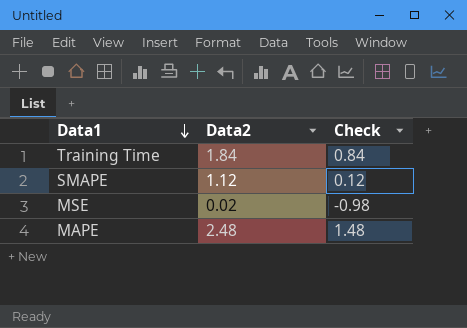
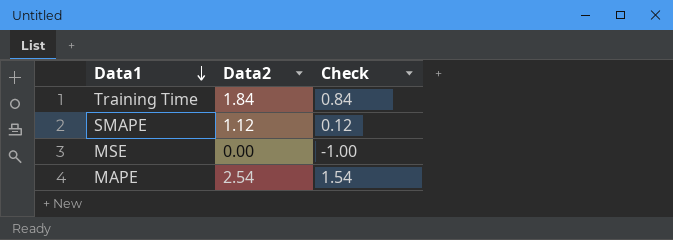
MSE | Data2: 0.02 -> 0.00
MSE | Check: -0.98 -> -1.00
MAPE | Data2: 2.48 -> 2.54
MAPE | Check: 1.48 -> 1.54

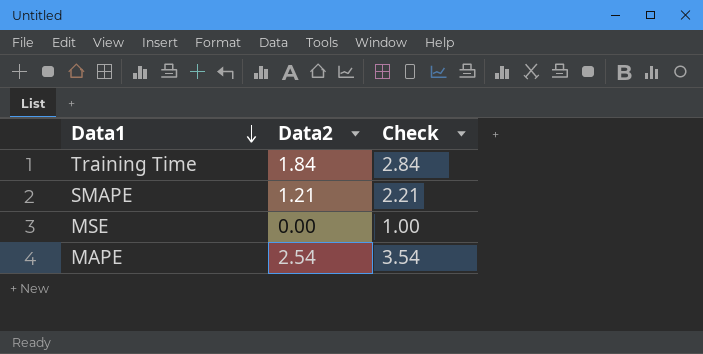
column Check | formula: [Data2] - 1 -> [Data2] + 1
SMAPE | Data2: 1.12 -> 1.21

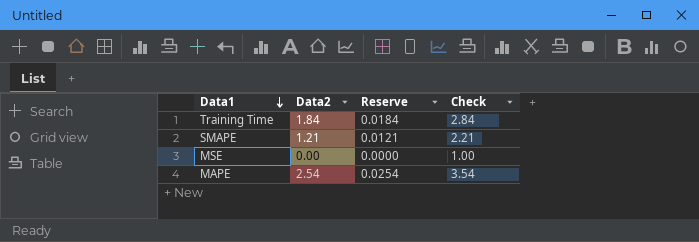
column Reserve | formula: none -> [Data2] * 0.01

